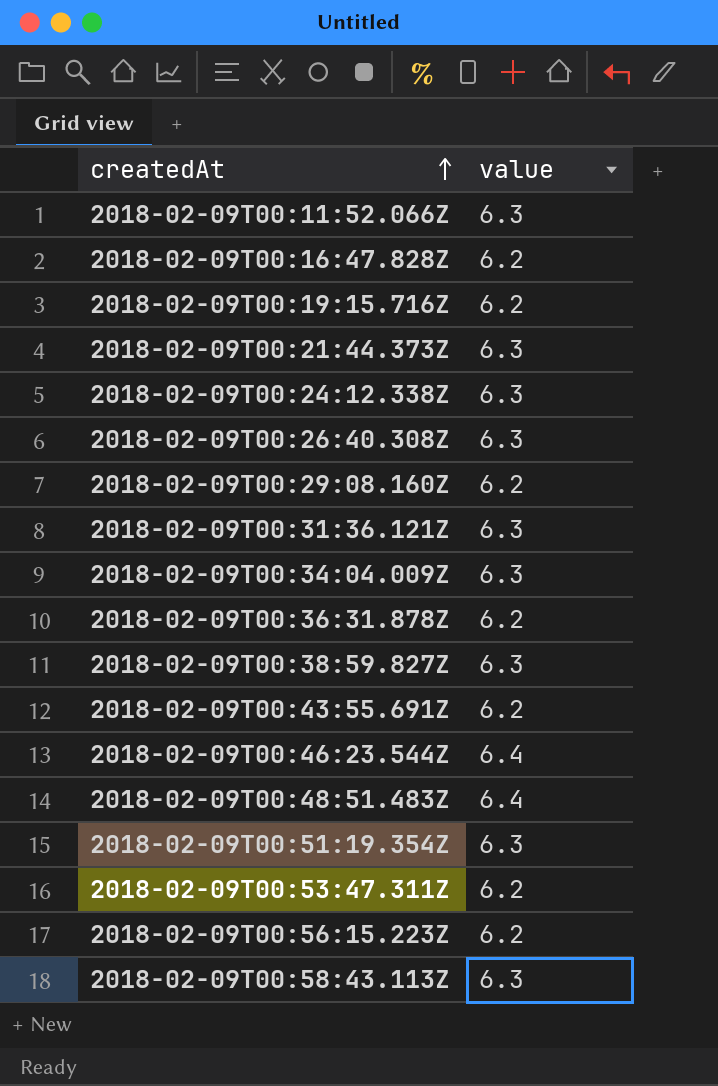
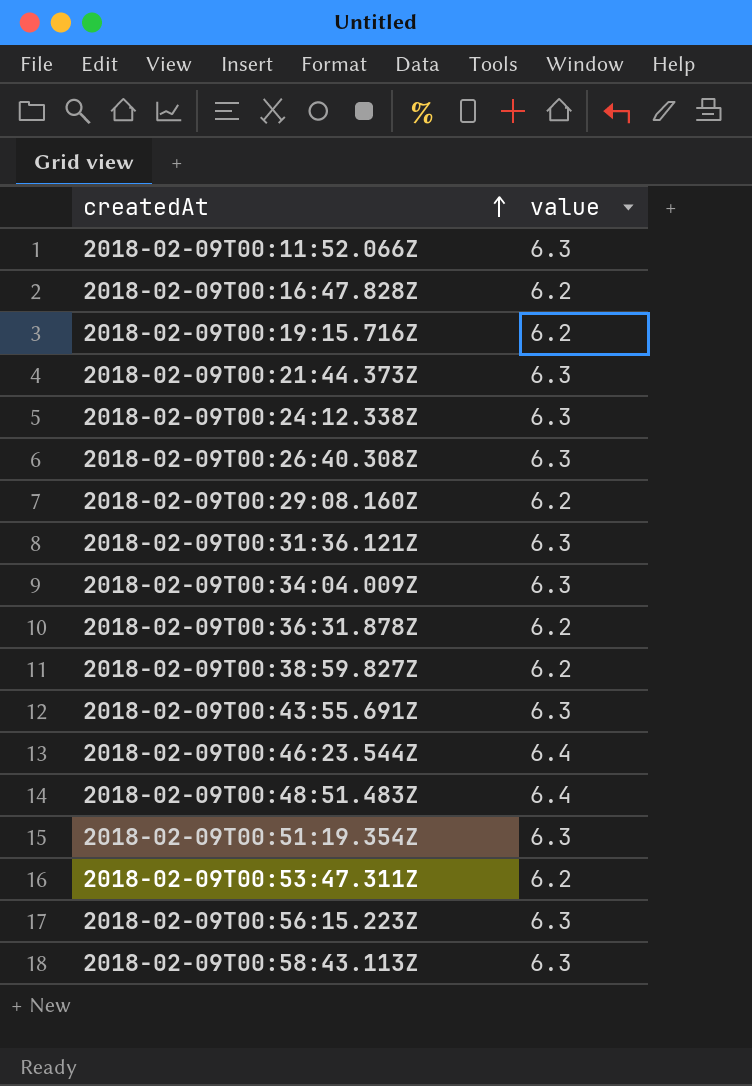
2018-02-09T00:38:59.827Z | value: 6.3 -> 6.2
2018-02-09T00:43:55.691Z | value: 6.2 -> 6.3
2018-02-09T00:56:15.223Z | value: 6.2 -> 6.3

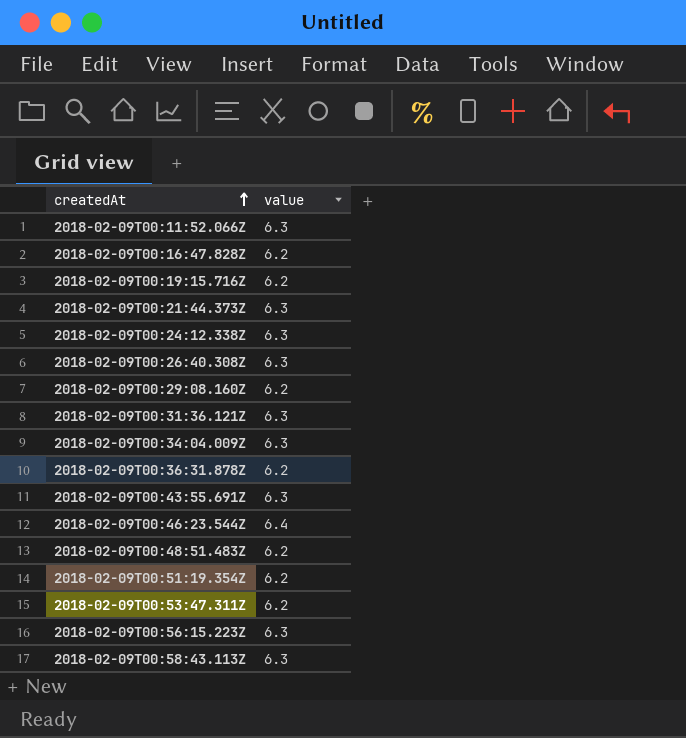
row 2018-02-09T00:38:59.827Z: 6.2 -> none
2018-02-09T00:48:51.483Z | value: 6.4 -> 6.2
2018-02-09T00:51:19.354Z | value: 6.3 -> 6.2

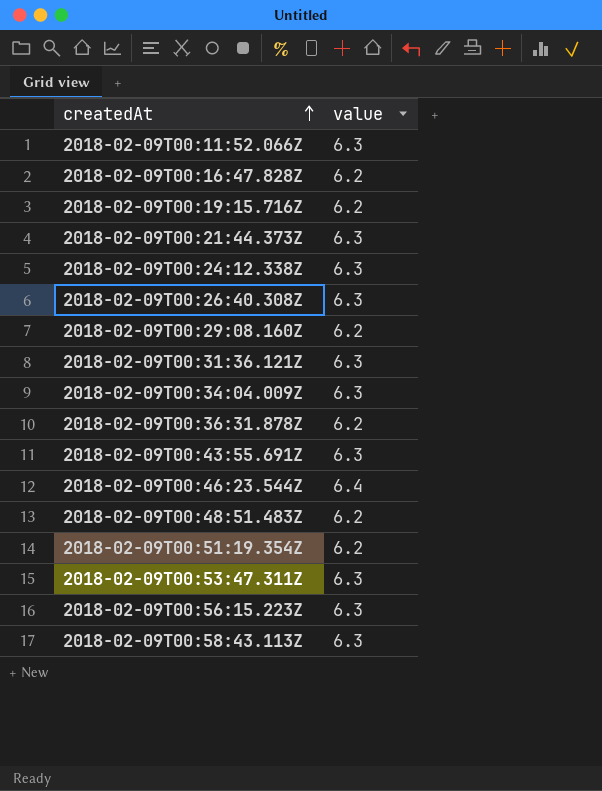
2018-02-09T00:53:47.311Z | value: 6.2 -> 6.3

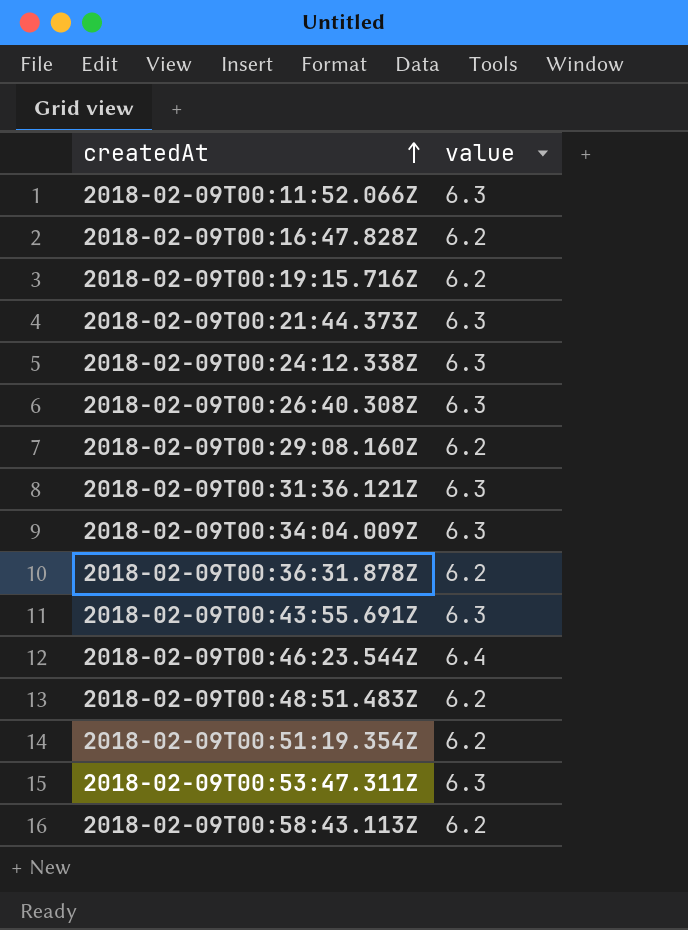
row 2018-02-09T00:56:15.223Z: 6.3 -> none
2018-02-09T00:58:43.113Z | value: 6.3 -> 6.2

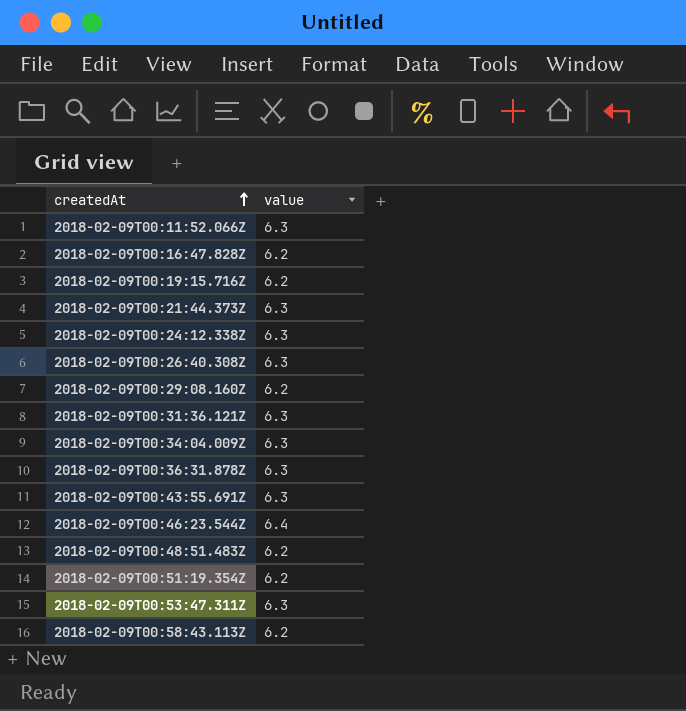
2018-02-09T00:36:31.878Z | value: 6.2 -> 6.3

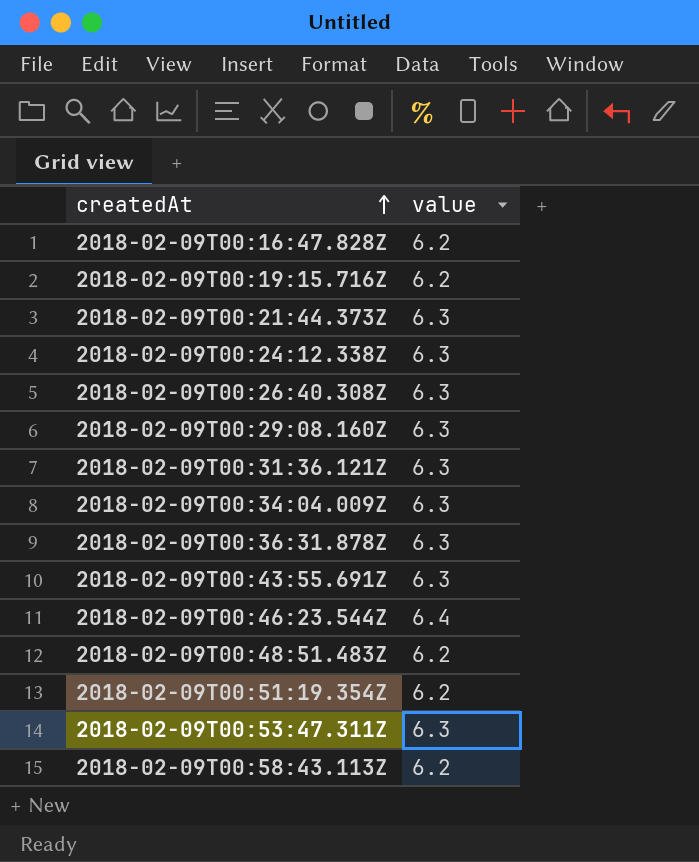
row 2018-02-09T00:11:52.066Z: 6.3 -> none
2018-02-09T00:29:08.160Z | value: 6.2 -> 6.3

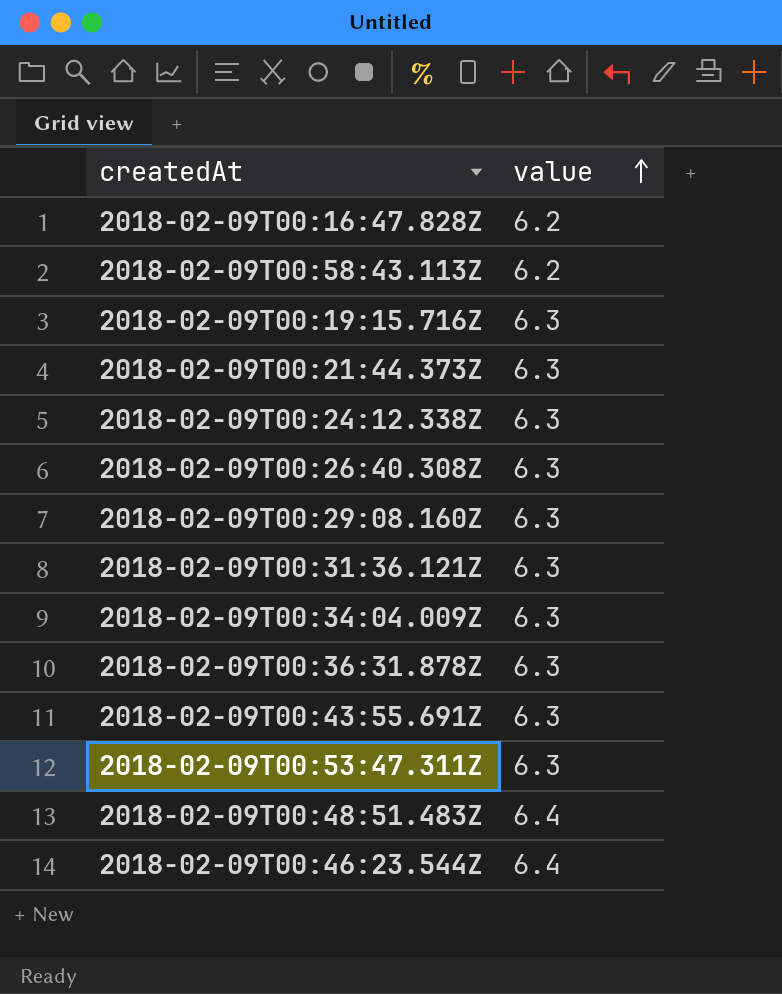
row order: createdAt ascending -> value ascending
row 2018-02-09T00:51:19.354Z: 6.2 -> none
2018-02-09T00:19:15.716Z | value: 6.2 -> 6.3
2018-02-09T00:48:51.483Z | value: 6.2 -> 6.4

